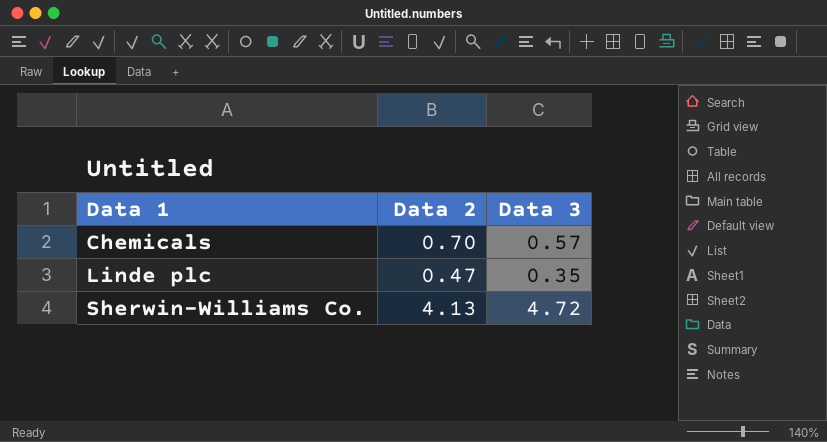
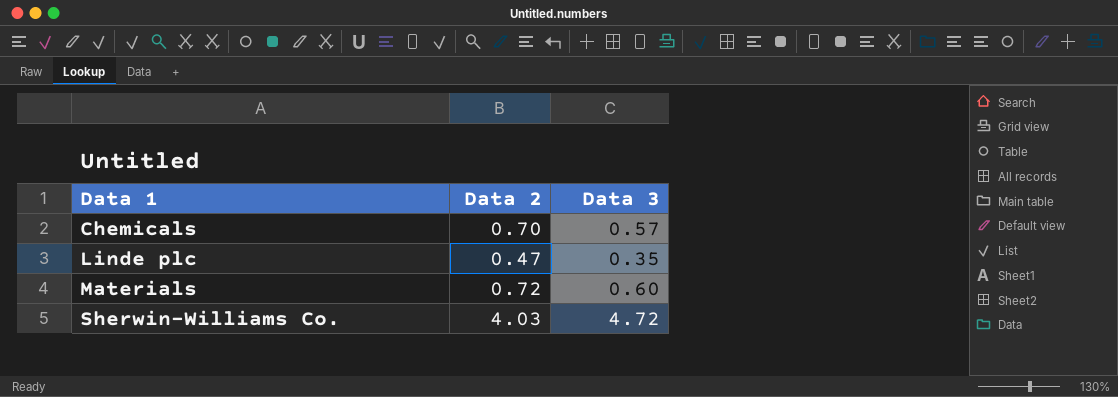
row Materials: none -> 0.72 | 0.60
Sherwin-Williams Co. | Data 2: 4.13 -> 4.03

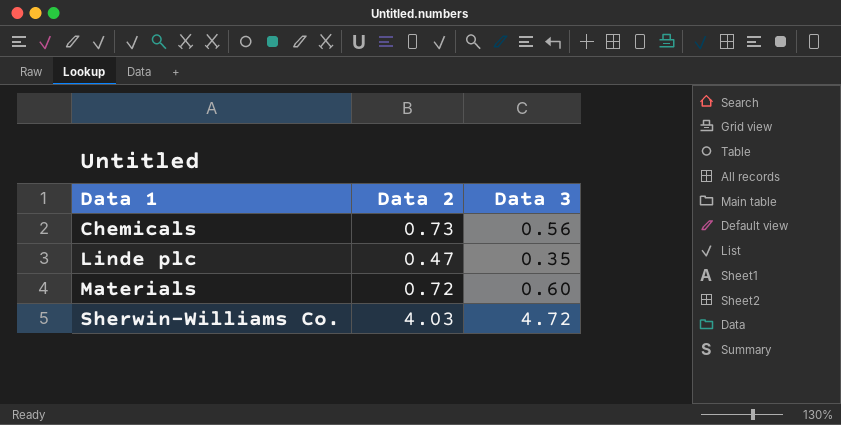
Chemicals | Data 2: 0.70 -> 0.73
Chemicals | Data 3: 0.57 -> 0.56

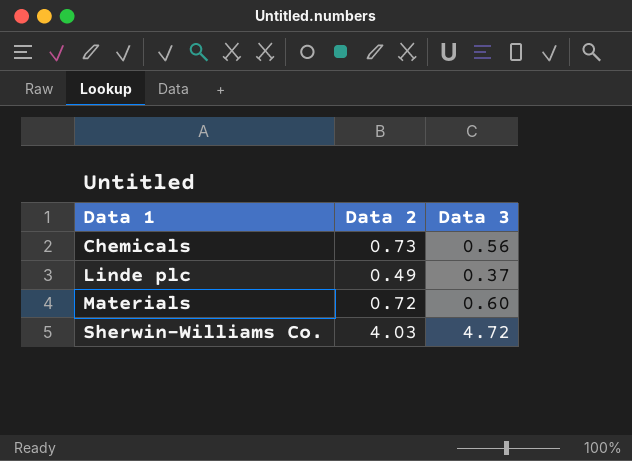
Linde plc | Data 2: 0.47 -> 0.49
Linde plc | Data 3: 0.35 -> 0.37

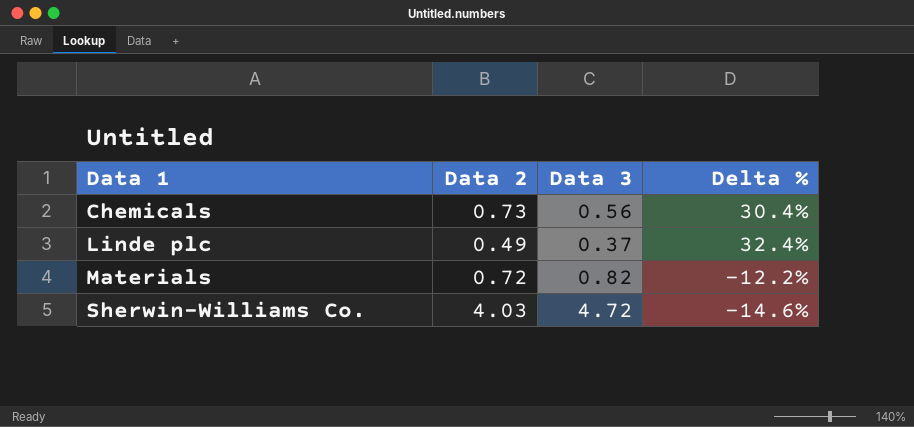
column Delta % | formula: none -> ([Data 2] - [Data 3]) / [Data 3]
Materials | Data 3: 0.60 -> 0.82

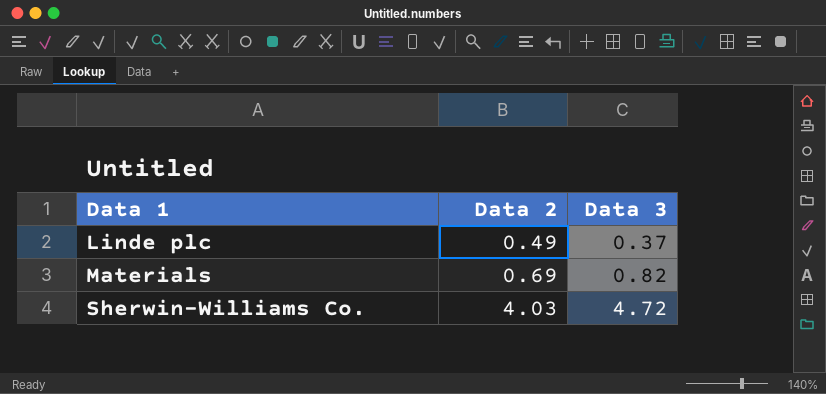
column Delta % | formula: ([Data 2] - [Data 3]) / [Data 3] -> none
row Chemicals: 0.73 | 0.56 | 30.4% -> none
Materials | Data 2: 0.72 -> 0.69

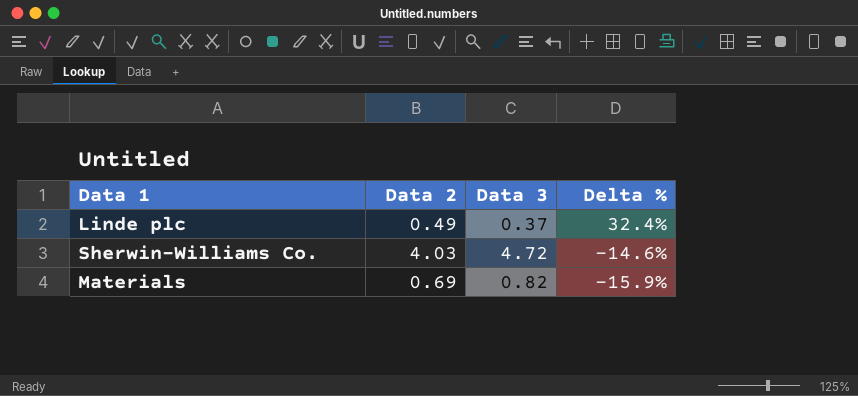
row order: Data 1 ascending -> Delta % descending
column Delta % | formula: none -> ([Data 2] - [Data 3]) / [Data 3]

